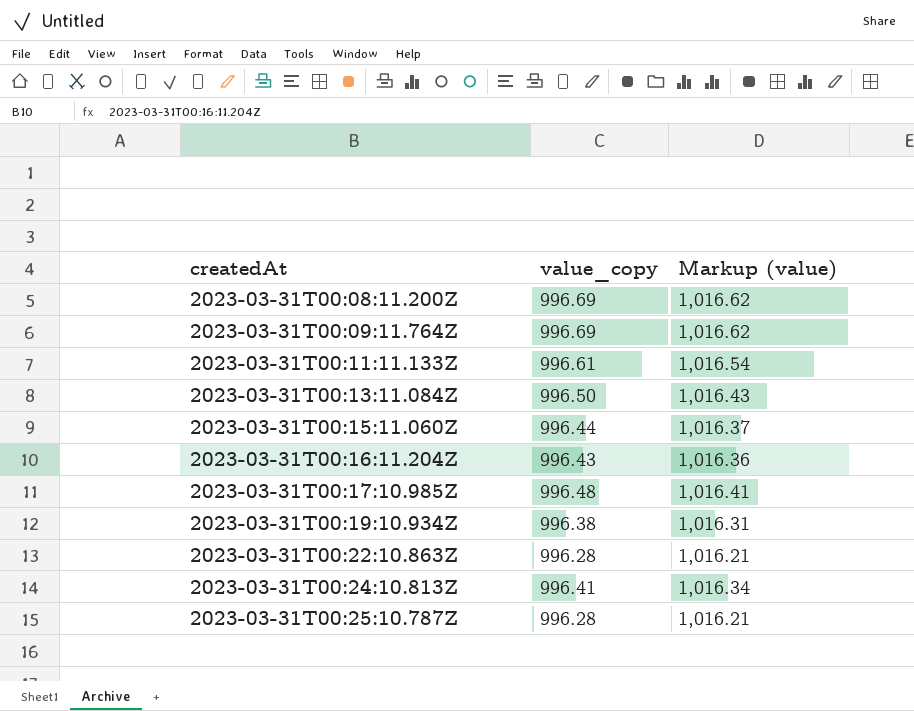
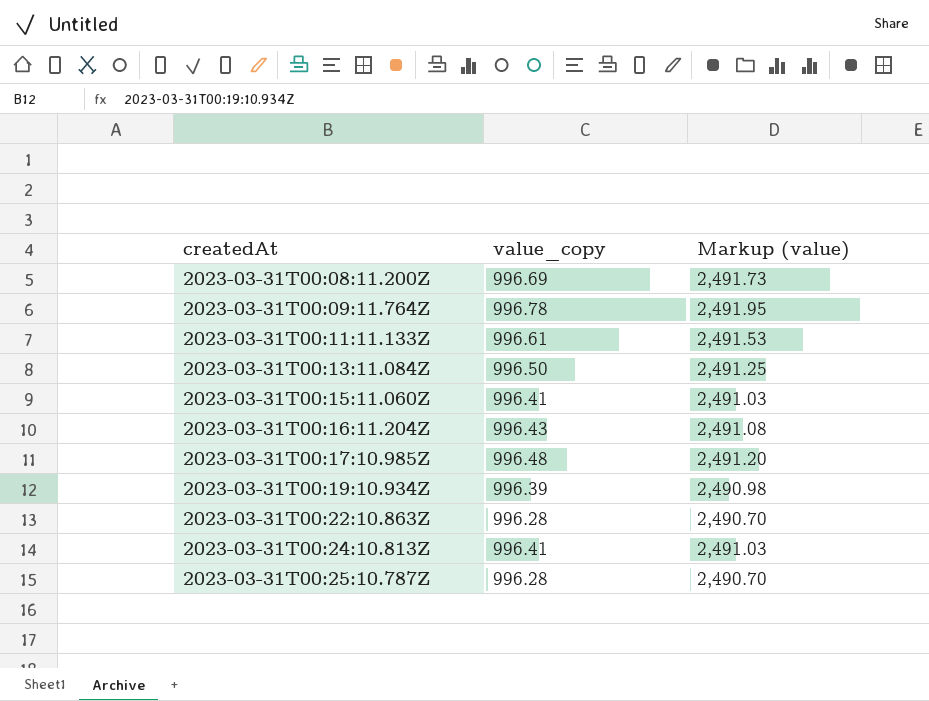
column Markup (value) | formula: [value_copy] * 1.02 -> [value_copy] * 2.5
2023-03-31T00:09:11.764Z | value_copy: 996.69 -> 996.78
2023-03-31T00:15:11.060Z | value_copy: 996.44 -> 996.41
2023-03-31T00:19:10.934Z | value_copy: 996.38 -> 996.39

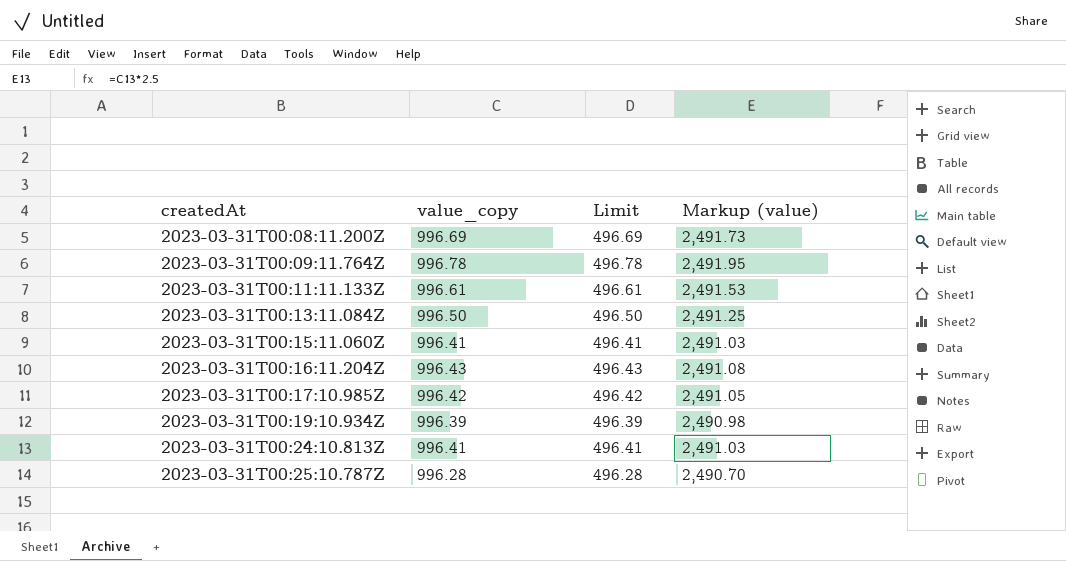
column Limit | formula: none -> [value_copy] - 500
row 2023-03-31T00:22:10.863Z: 996.28 | 2,490.70 -> none
2023-03-31T00:17:10.985Z | value_copy: 996.48 -> 996.42
2023-03-31T00:17:10.985Z | Markup (value): 2,491.20 -> 2,491.05

